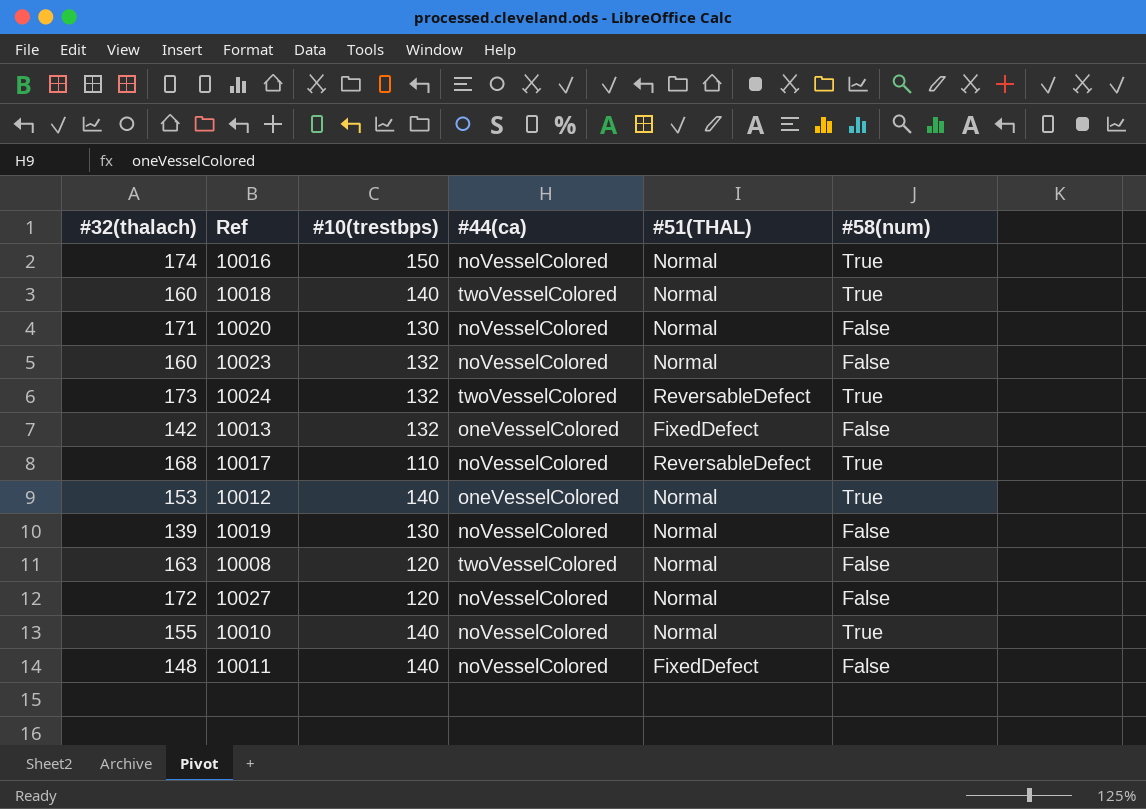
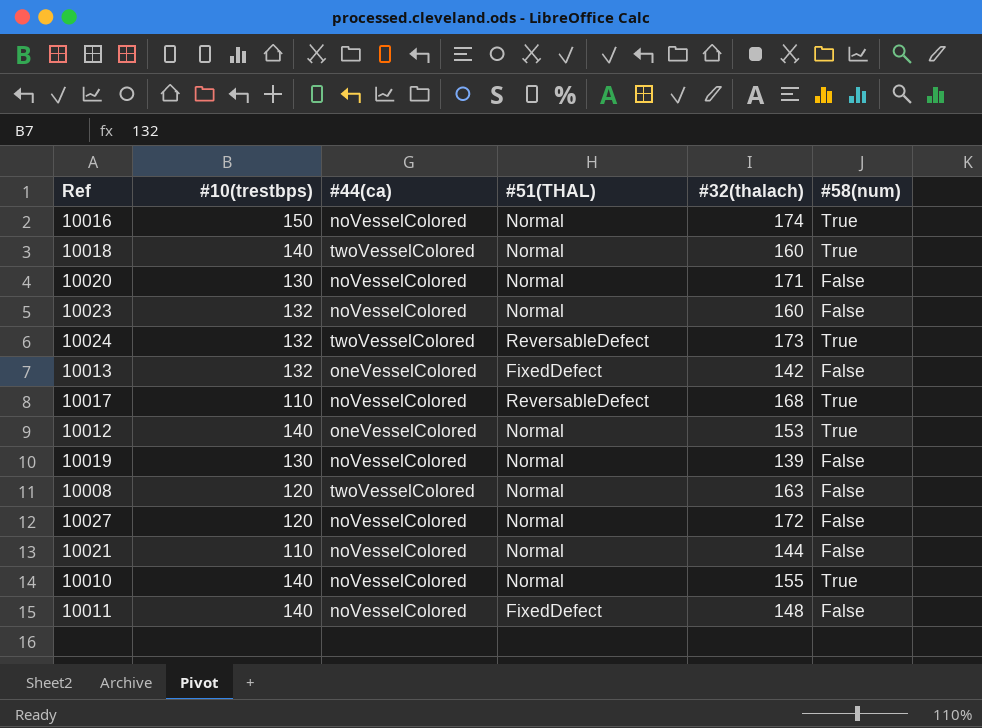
column #32(thalach) | position: 1 -> 5
row 10021: none -> 110 | noVesselColored | Normal | 144 | False

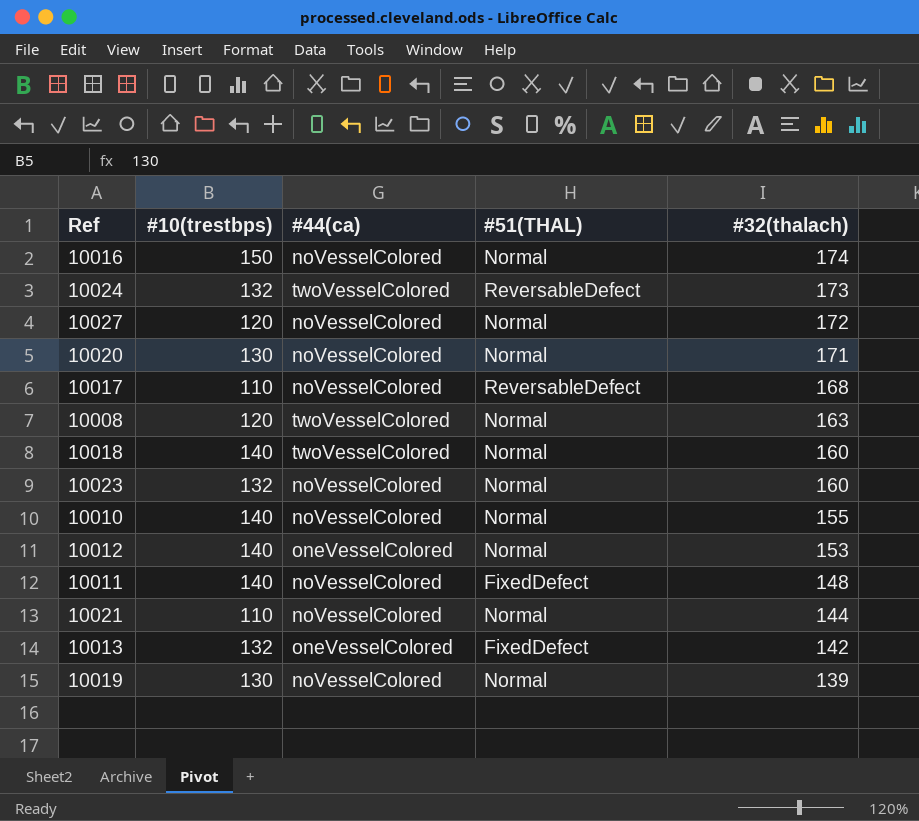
row order: none -> #32(thalach) descending
column #58(num) | position: 6 -> none

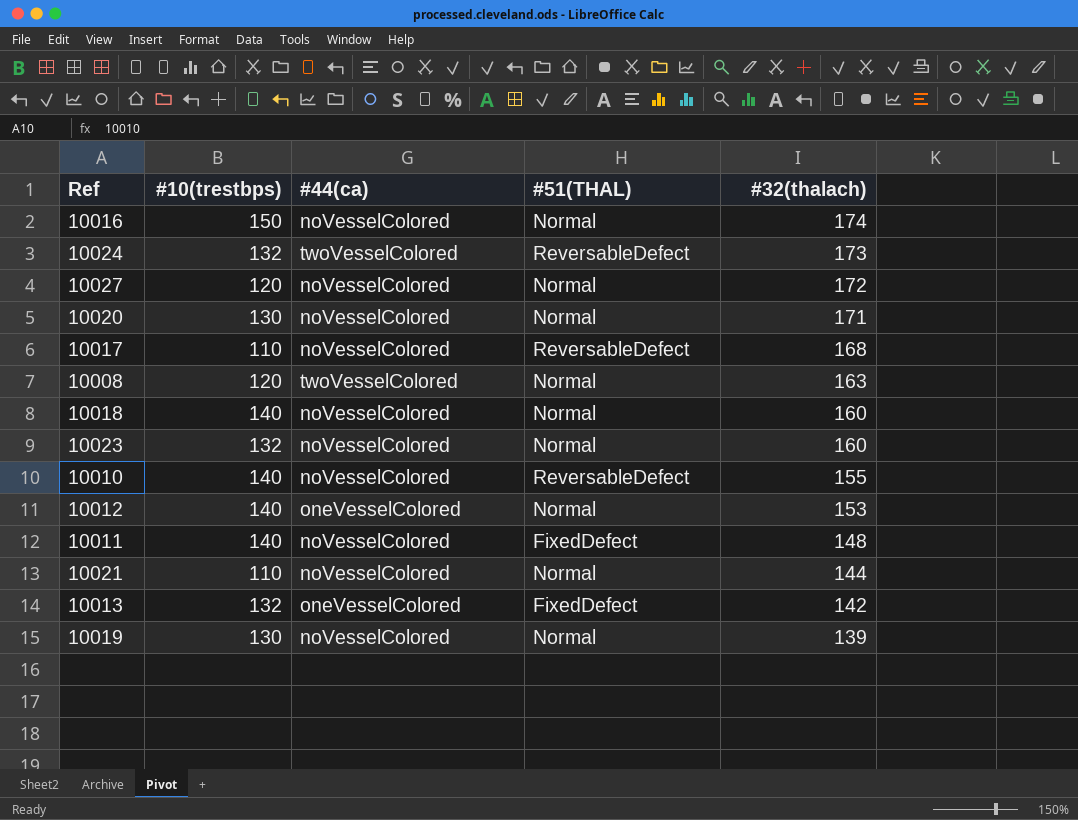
10018 | #44(ca): twoVesselColored -> noVesselColored
10010 | #51(THAL): Normal -> ReversableDefect

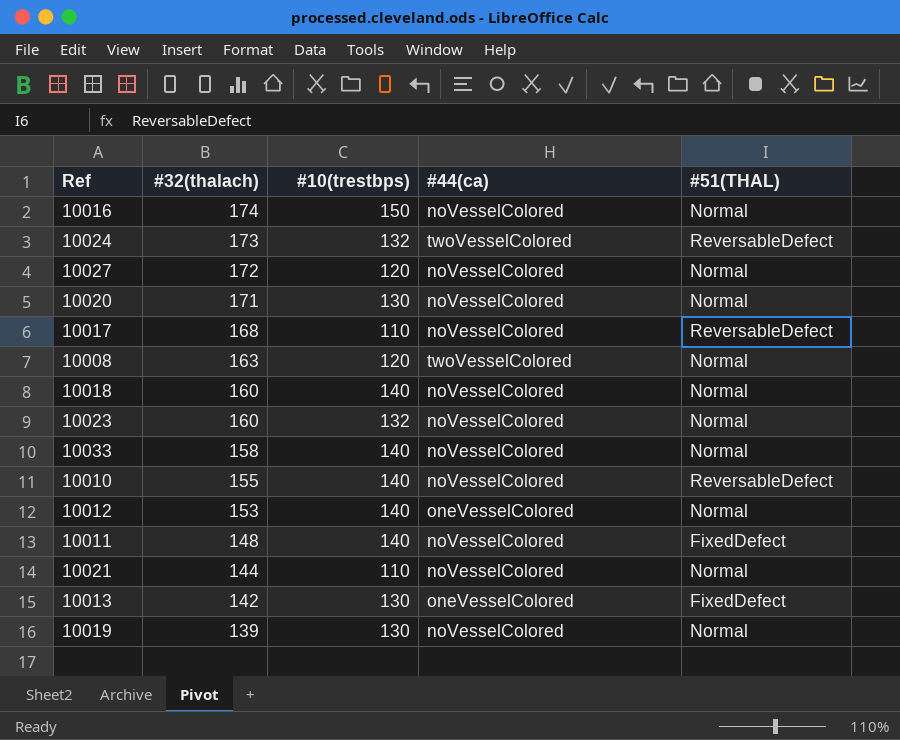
column #32(thalach) | position: 5 -> 2
row 10033: none -> 158 | 140 | noVesselColored | Normal
10013 | #10(trestbps): 132 -> 130

